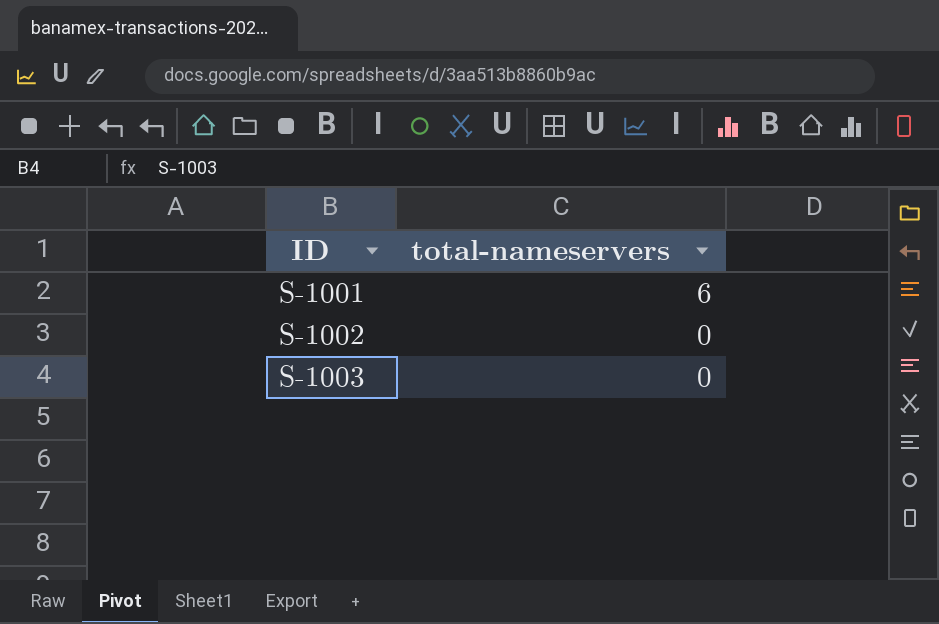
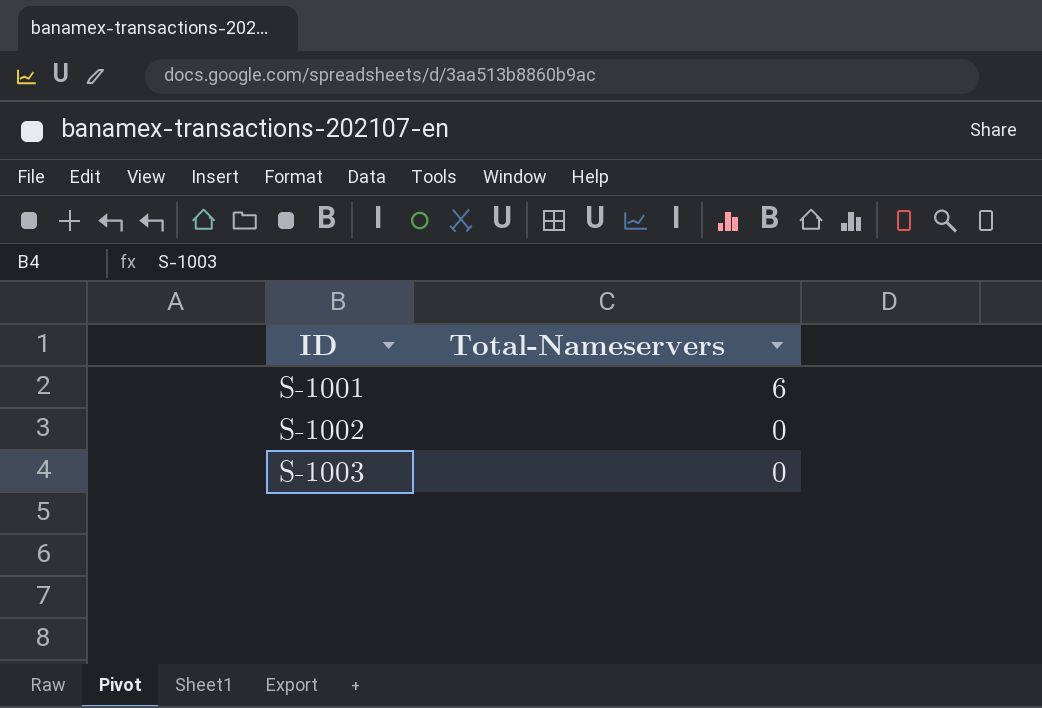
column name: total-nameservers -> Total-Nameservers

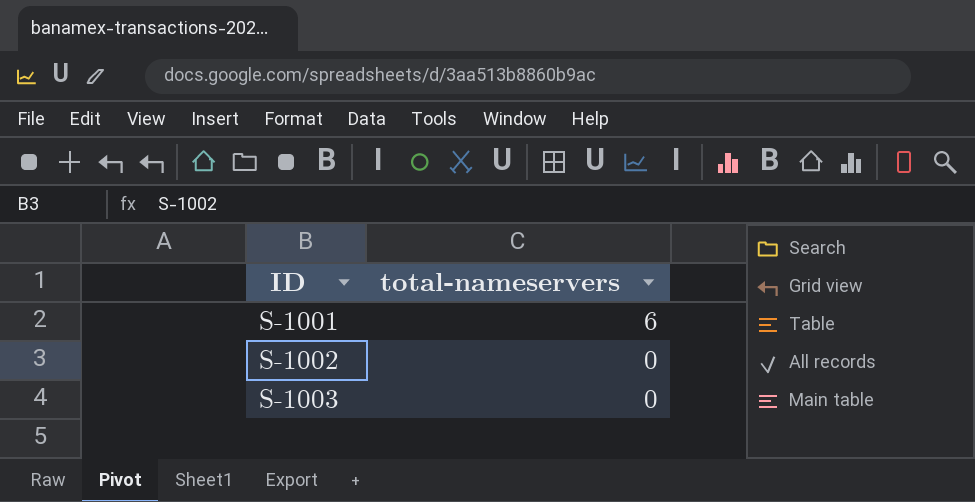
column name: Total-Nameservers -> total-nameservers

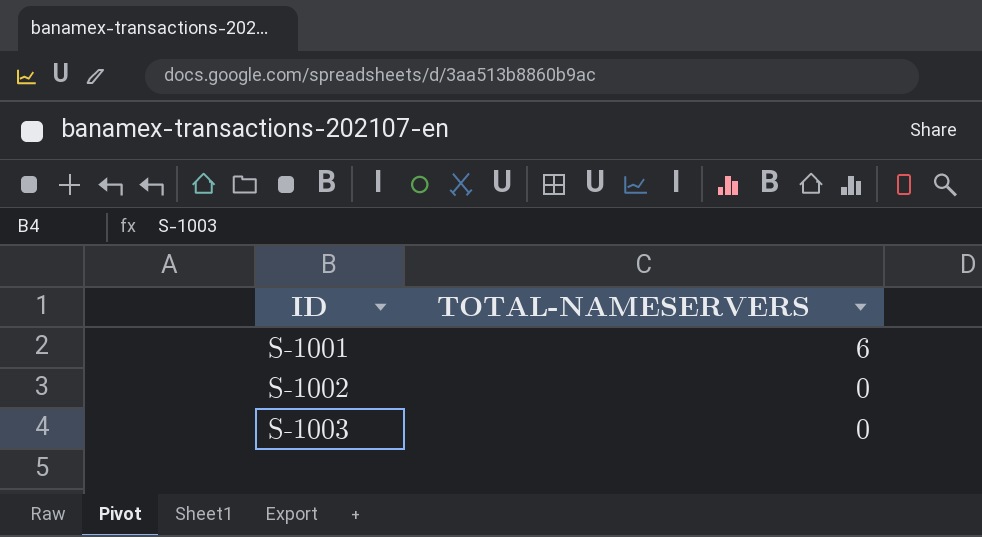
column name: total-nameservers -> TOTAL-NAMESERVERS

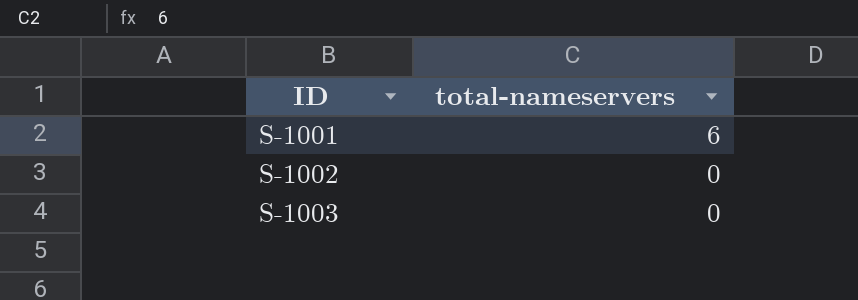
column name: TOTAL-NAMESERVERS -> total-nameservers

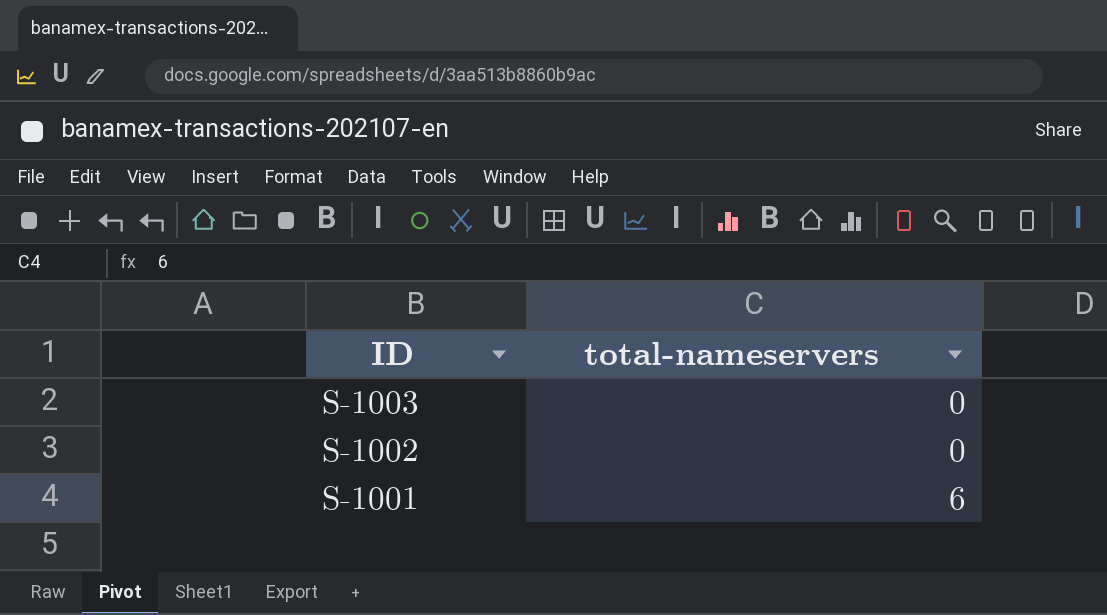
row order: ID ascending -> ID descending

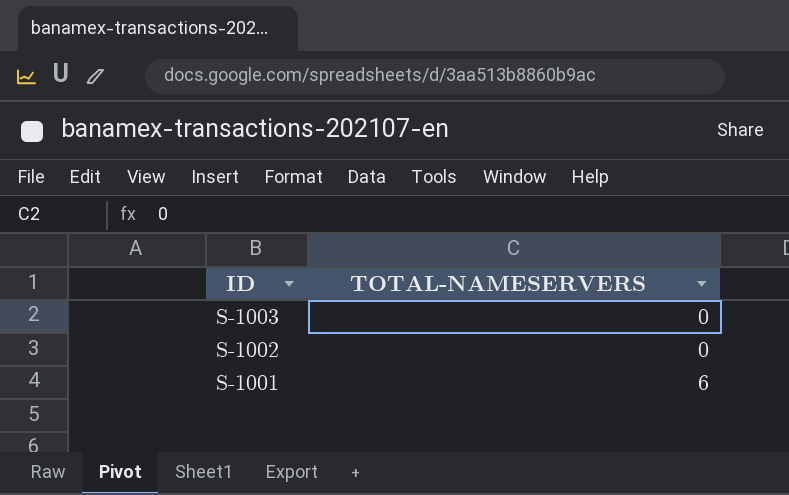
column name: total-nameservers -> TOTAL-NAMESERVERS

